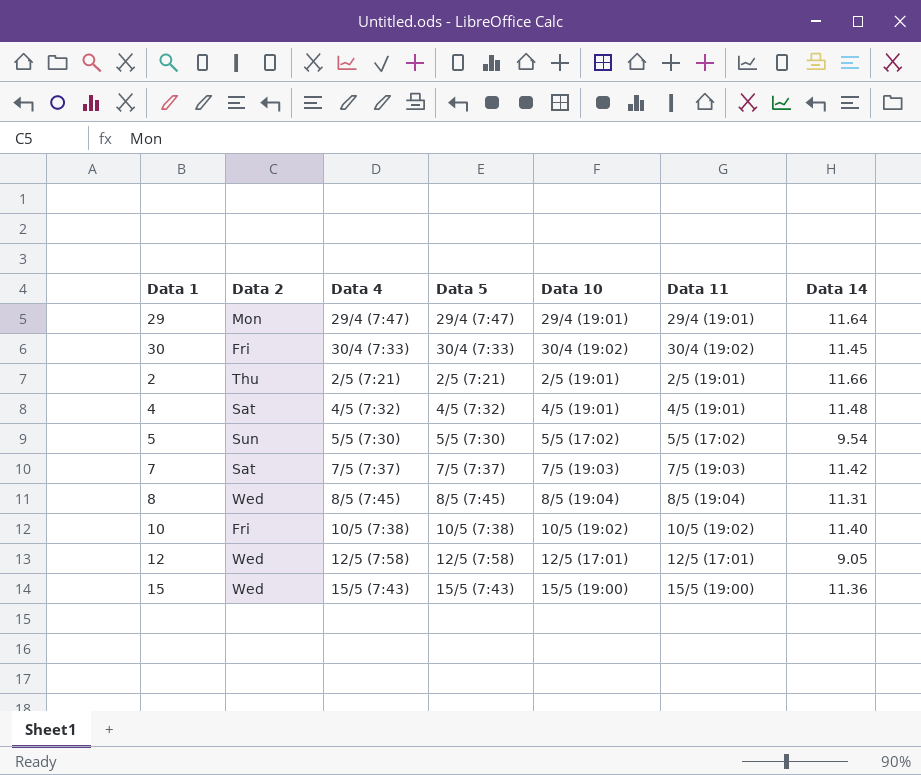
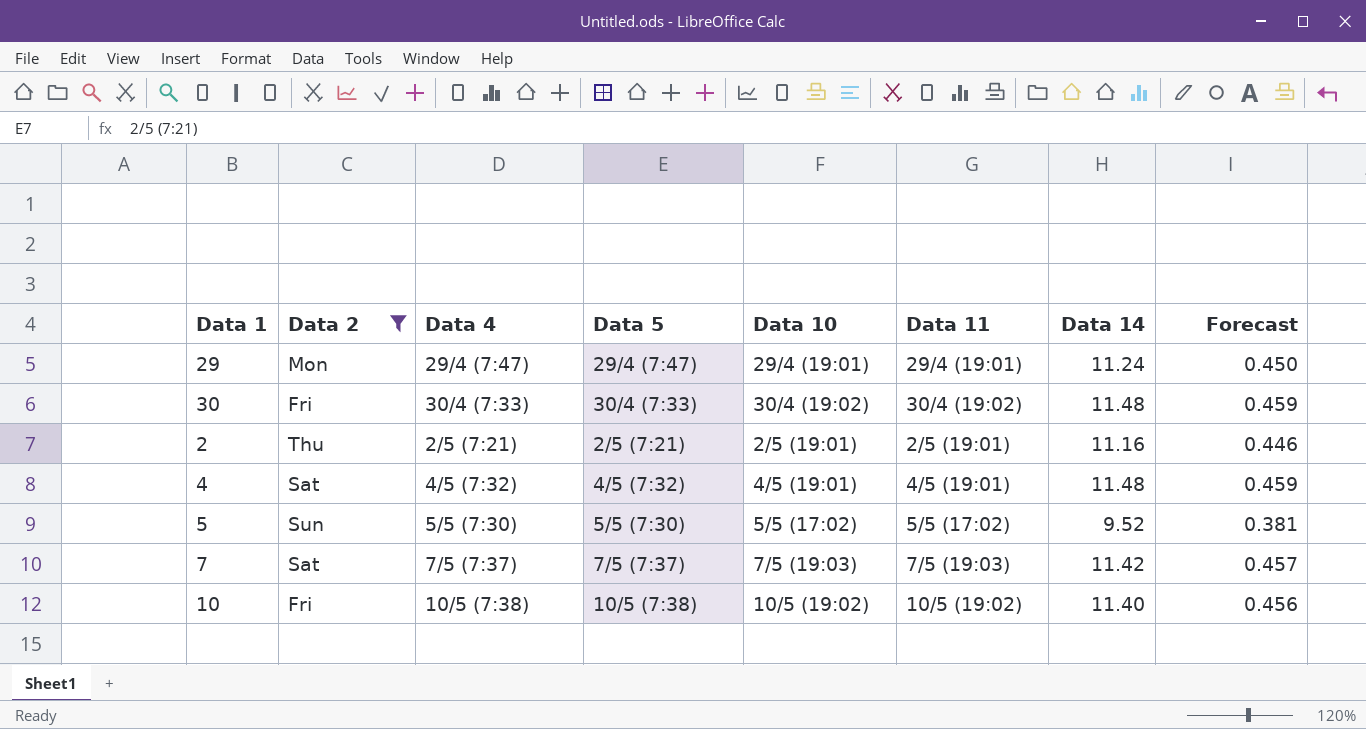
filter: none -> Data 2 != Wed
column Forecast | formula: none -> [Data 14] * 0.04
29 | Data 14: 11.64 -> 11.24
30 | Data 14: 11.45 -> 11.48
2 | Data 14: 11.66 -> 11.16
5 | Data 14: 9.54 -> 9.52

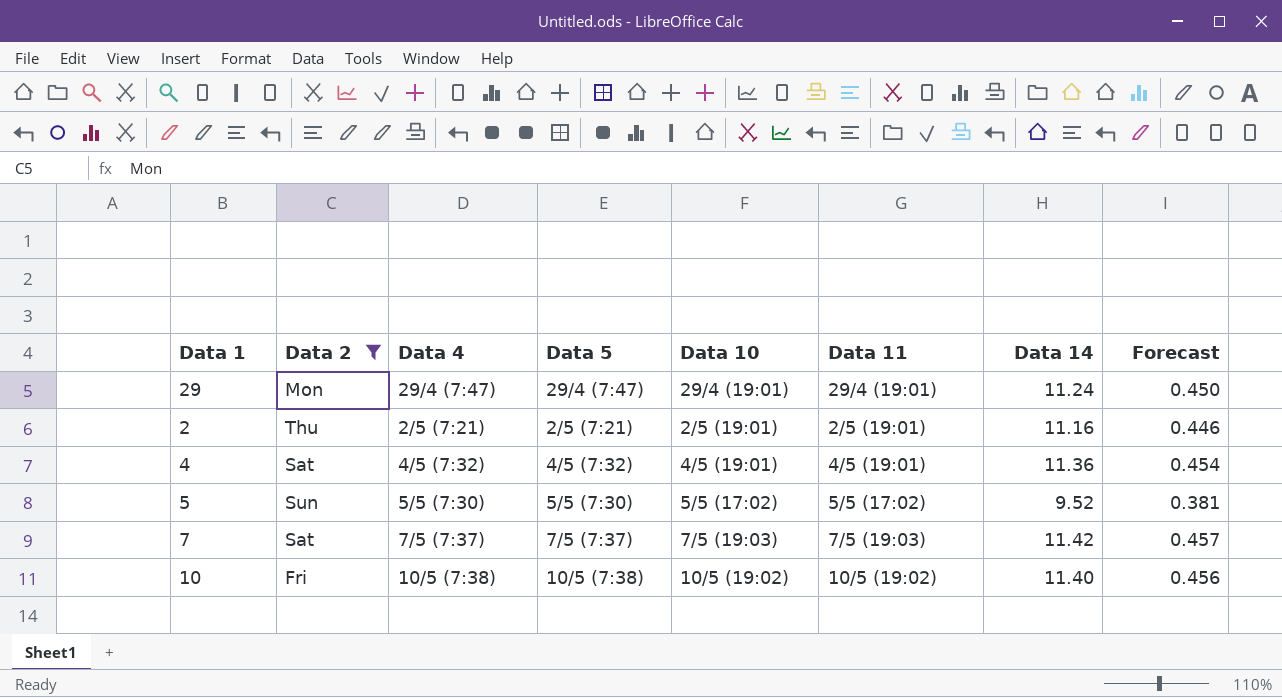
row 30: Fri | 30/4 (7:33) | 30/4 (7:33) | 30/4 (19:02) | 30/4 (19:02) | 11.48 | 0.459 -> none
4 | Data 14: 11.48 -> 11.36
4 | Forecast: 0.459 -> 0.454

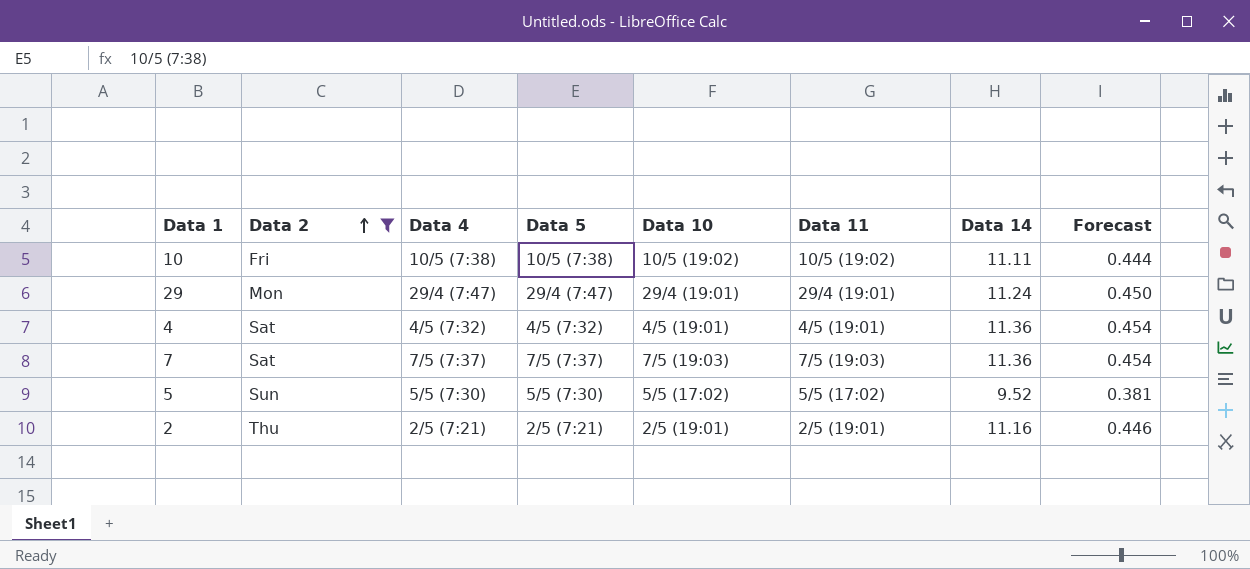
row order: none -> Data 2 ascending
10 | Data 14: 11.40 -> 11.11
10 | Forecast: 0.456 -> 0.444
7 | Data 14: 11.42 -> 11.36
7 | Forecast: 0.457 -> 0.454

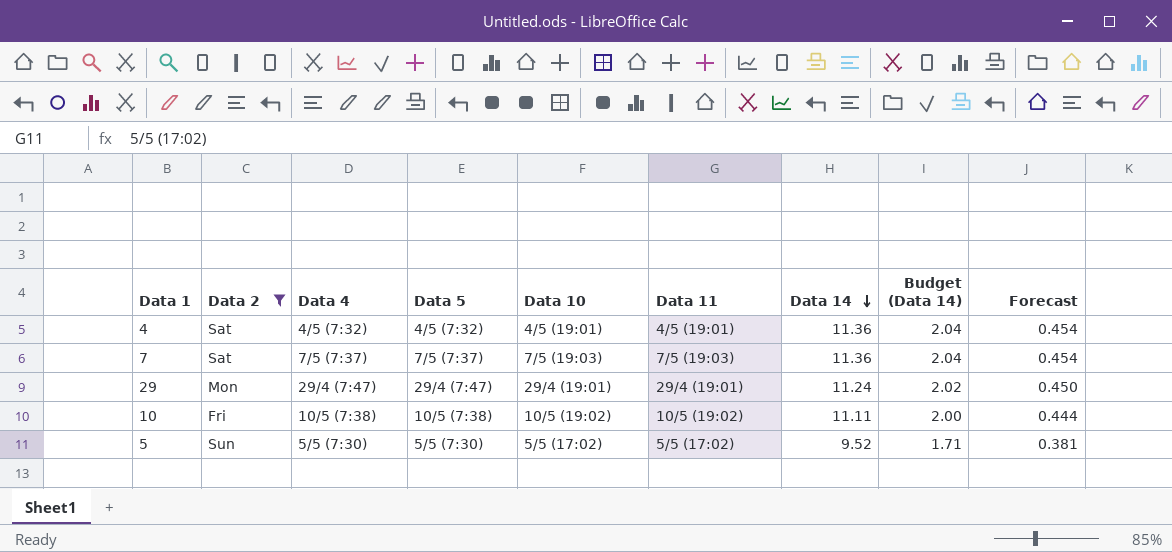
row order: Data 2 ascending -> Data 14 descending
column Budget (Data 14) | formula: none -> [Data 14] * 0.18
row 2: Thu | 2/5 (7:21) | 2/5 (7:21) | 2/5 (19:01) | 2/5 (19:01) | 11.16 | 0.446 -> none

